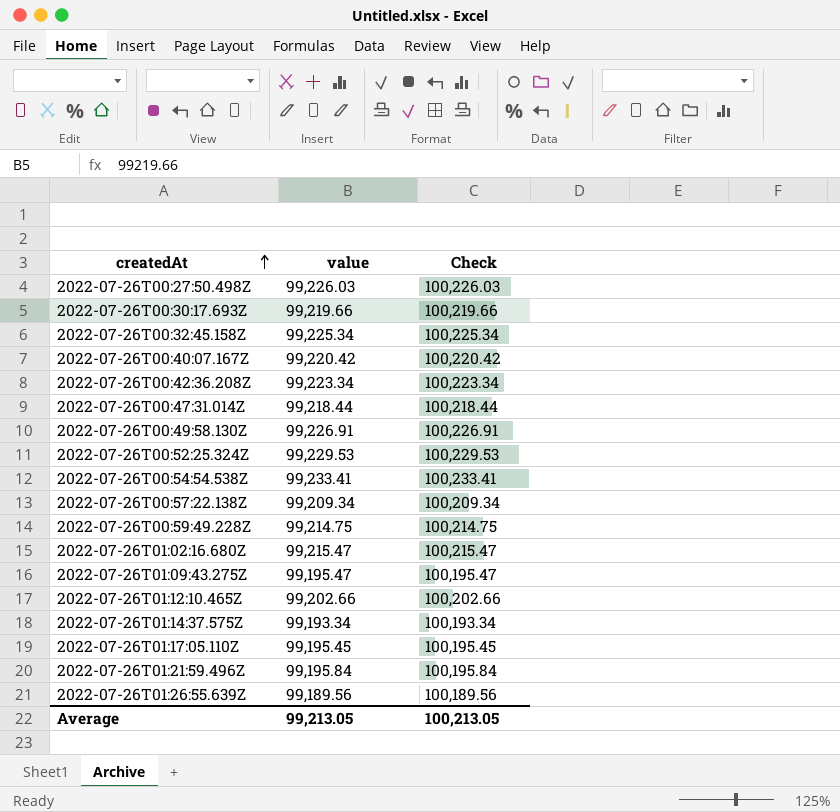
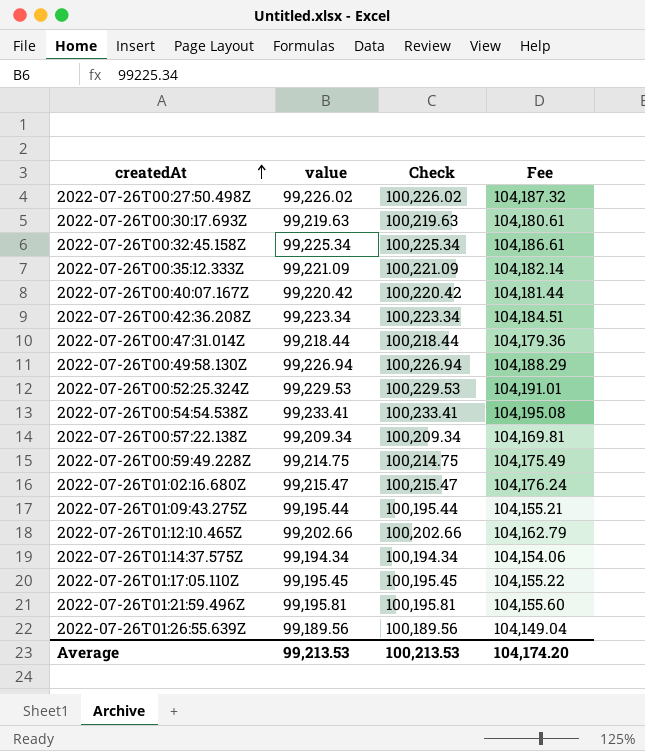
column Fee | formula: none -> [value] * 1.05
2022-07-26T00:27:50.498Z | value: 99,226.03 -> 99,226.02
2022-07-26T00:27:50.498Z | Check: 100,226.03 -> 100,226.02
2022-07-26T00:30:17.693Z | value: 99,219.66 -> 99,219.63
2022-07-26T00:30:17.693Z | Check: 100,219.66 -> 100,219.63
row 2022-07-26T00:35:12.333Z: none -> 99,221.09 | 100,221.09 | 104,182.14
2022-07-26T00:49:58.130Z | value: 99,226.91 -> 99,226.94
2022-07-26T00:49:58.130Z | Check: 100,226.91 -> 100,226.94
2022-07-26T01:09:43.275Z | value: 99,195.47 -> 99,195.44
2022-07-26T01:09:43.275Z | Check: 100,195.47 -> 100,195.44
2022-07-26T01:14:37.575Z | value: 99,193.34 -> 99,194.34
2022-07-26T01:14:37.575Z | Check: 100,193.34 -> 100,194.34
2022-07-26T01:21:59.496Z | value: 99,195.84 -> 99,195.81
2022-07-26T01:21:59.496Z | Check: 100,195.84 -> 100,195.81
Average | value: 99,213.05 -> 99,213.53
Average | Check: 100,213.05 -> 100,213.53

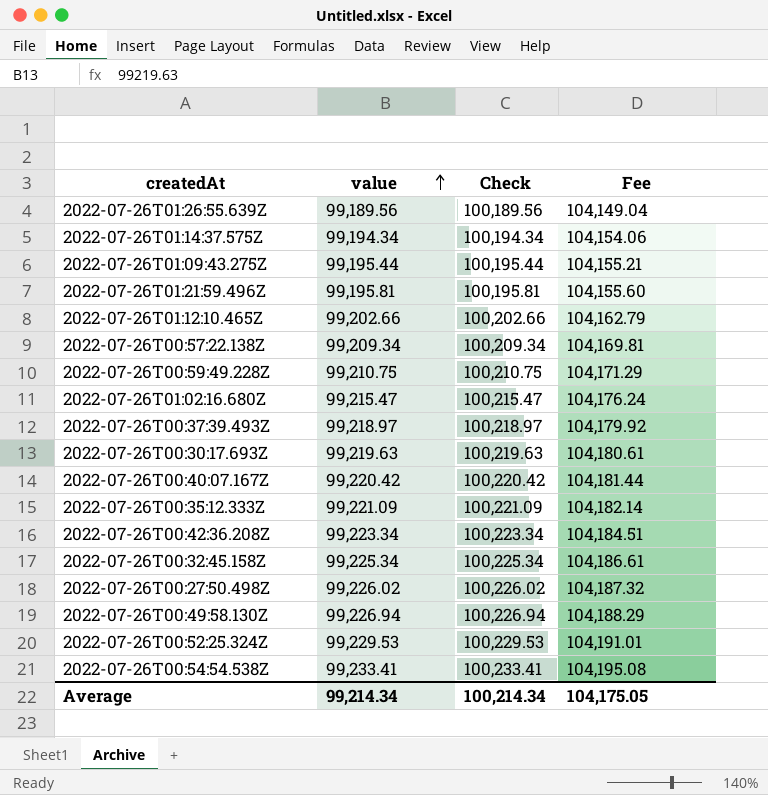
row order: createdAt ascending -> value ascending
row 2022-07-26T00:47:31.014Z: 99,218.44 | 100,218.44 | 104,179.36 -> none
row 2022-07-26T01:17:05.110Z: 99,195.45 | 100,195.45 | 104,155.22 -> none
2022-07-26T00:59:49.228Z | value: 99,214.75 -> 99,210.75
2022-07-26T00:59:49.228Z | Check: 100,214.75 -> 100,210.75
2022-07-26T00:59:49.228Z | Fee: 104,175.49 -> 104,171.29
row 2022-07-26T00:37:39.493Z: none -> 99,218.97 | 100,218.97 | 104,179.92
Average | value: 99,213.53 -> 99,214.34
Average | Check: 100,213.53 -> 100,214.34
Average | Fee: 104,174.20 -> 104,175.05

